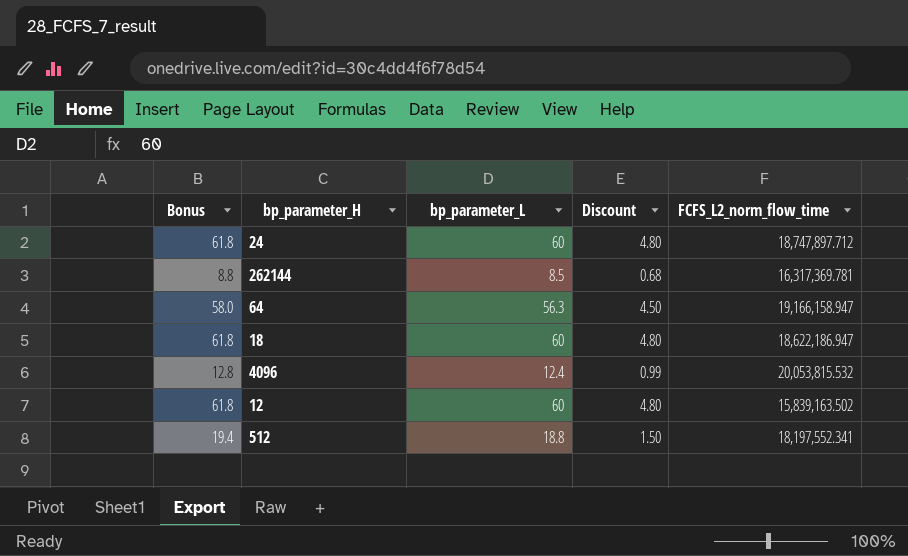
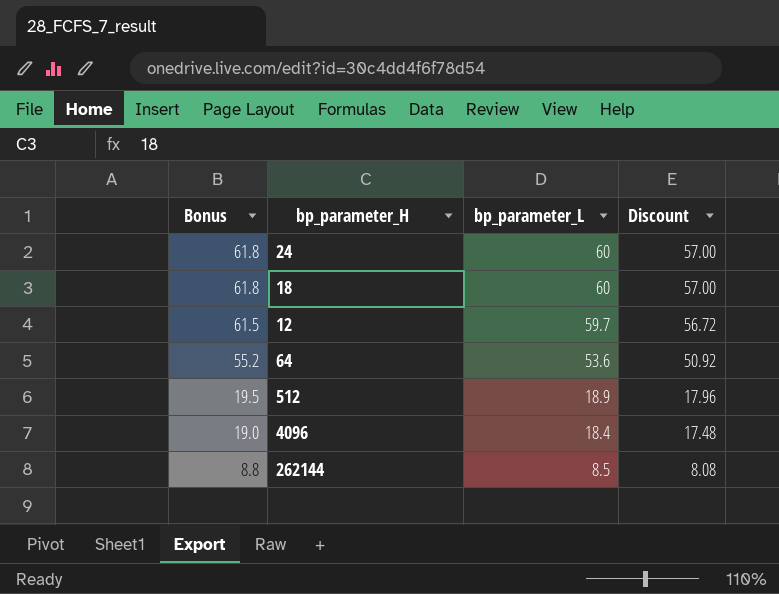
row order: none -> Bonus descending
column FCFS_L2_norm_flow_time | position: 5 -> none
column Discount | formula: [bp_parameter_L] * 0.08 -> [bp_parameter_L] * 0.95
12 | Bonus: 61.8 -> 61.5
12 | bp_parameter_L: 60 -> 59.7
64 | Bonus: 58.0 -> 55.2
64 | bp_parameter_L: 56.3 -> 53.6
512 | Bonus: 19.4 -> 19.5
512 | bp_parameter_L: 18.8 -> 18.9
4096 | Bonus: 12.8 -> 19.0
4096 | bp_parameter_L: 12.4 -> 18.4

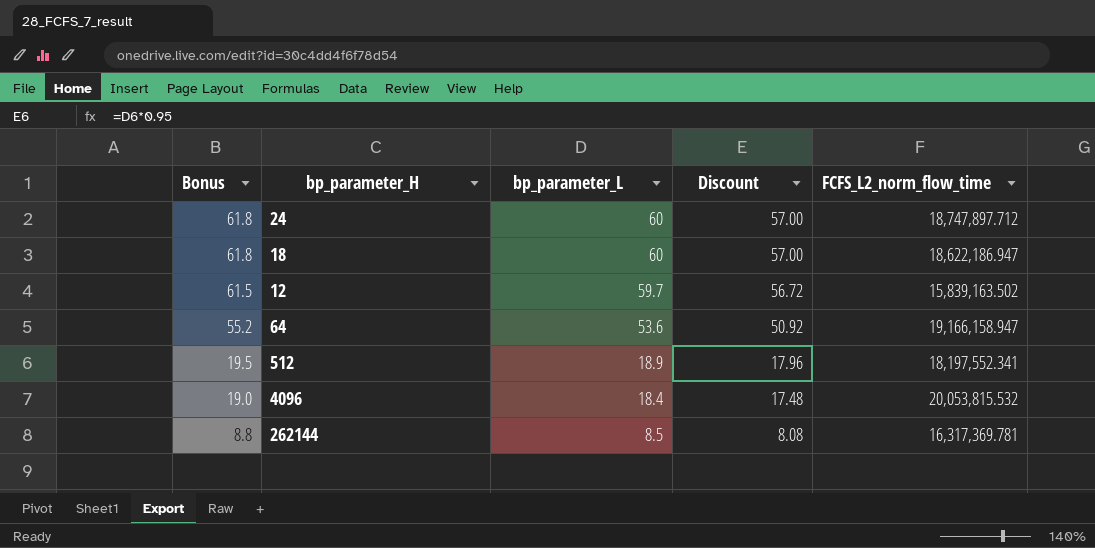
column FCFS_L2_norm_flow_time | position: none -> 5

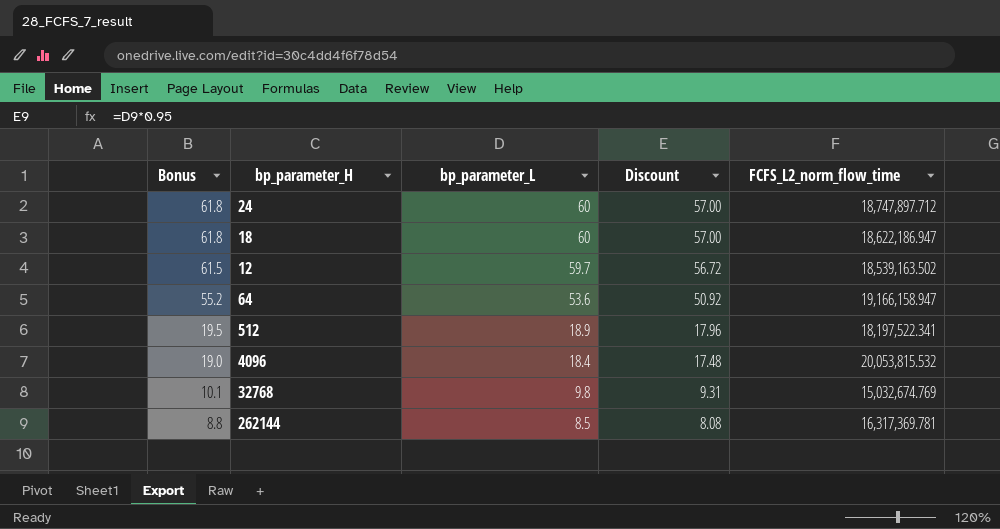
12 | FCFS_L2_norm_flow_time: 15,839,163.502 -> 18,539,163.502
512 | FCFS_L2_norm_flow_time: 18,197,552.341 -> 18,197,522.341
row 32768: none -> 10.1 | 9.8 | 9.31 | 15,032,674.769

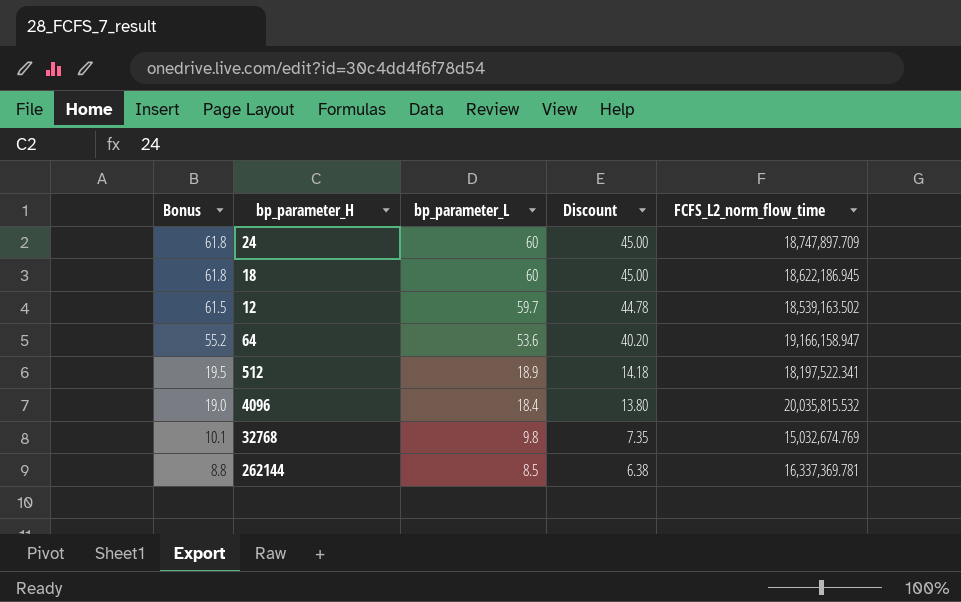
column Discount | formula: [bp_parameter_L] * 0.95 -> [bp_parameter_L] * 0.75
24 | FCFS_L2_norm_flow_time: 18,747,897.712 -> 18,747,897.709
18 | FCFS_L2_norm_flow_time: 18,622,186.947 -> 18,622,186.945
4096 | FCFS_L2_norm_flow_time: 20,053,815.532 -> 20,035,815.532
262144 | FCFS_L2_norm_flow_time: 16,317,369.781 -> 16,337,369.781

